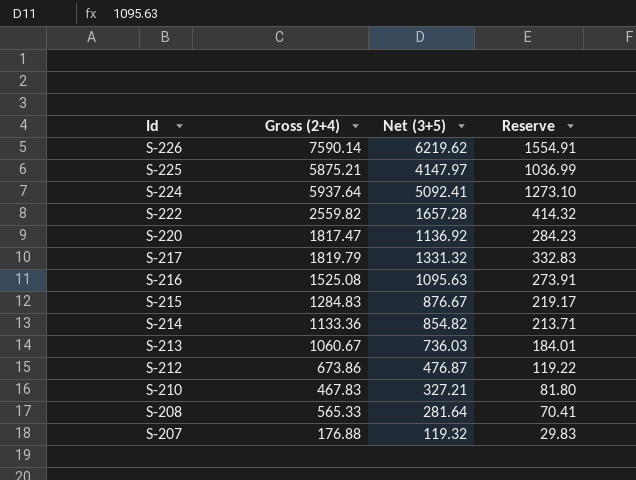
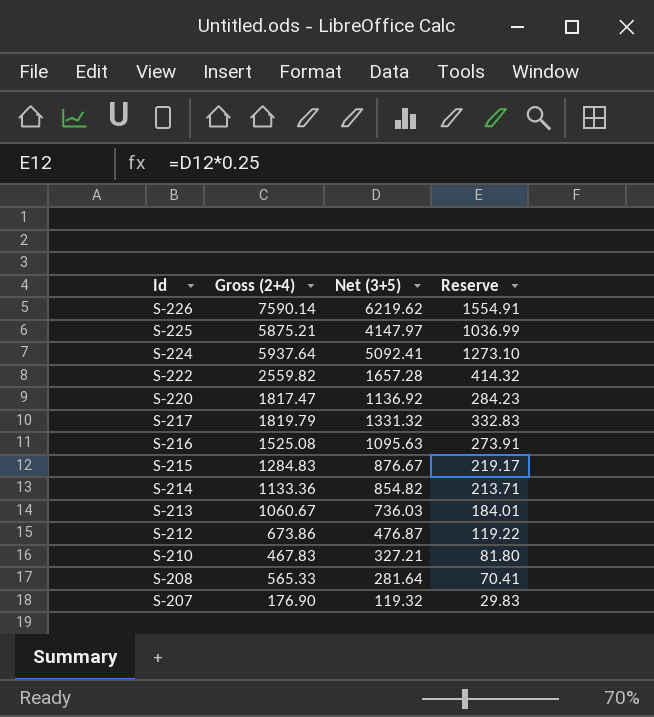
S-207 | Gross (2+4): 176.88 -> 176.90

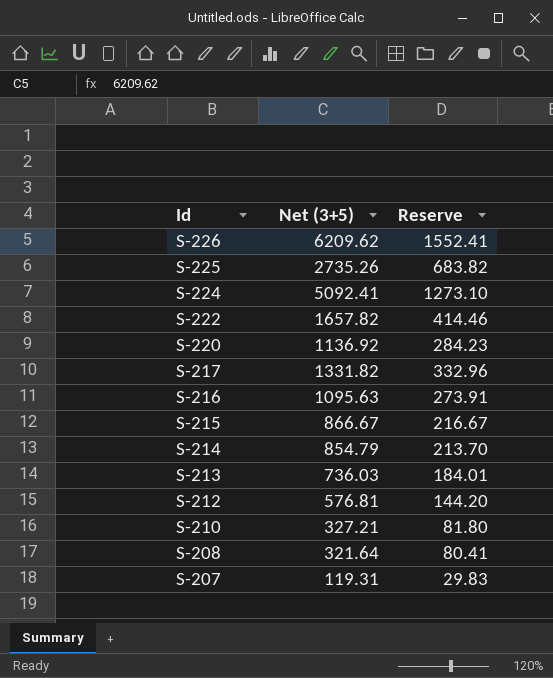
column Gross (2+4) | position: 2 -> none
S-226 | Net (3+5): 6219.62 -> 6209.62
S-226 | Reserve: 1554.91 -> 1552.41
S-225 | Net (3+5): 4147.97 -> 2735.26
S-225 | Reserve: 1036.99 -> 683.82
S-222 | Net (3+5): 1657.28 -> 1657.82
S-222 | Reserve: 414.32 -> 414.46
S-217 | Net (3+5): 1331.32 -> 1331.82
S-217 | Reserve: 332.83 -> 332.96
S-215 | Net (3+5): 876.67 -> 866.67
S-215 | Reserve: 219.17 -> 216.67
S-214 | Net (3+5): 854.82 -> 854.79
S-214 | Reserve: 213.71 -> 213.70
S-212 | Net (3+5): 476.87 -> 576.81
S-212 | Reserve: 119.22 -> 144.20
S-208 | Net (3+5): 281.64 -> 321.64
S-208 | Reserve: 70.41 -> 80.41
S-207 | Net (3+5): 119.32 -> 119.31

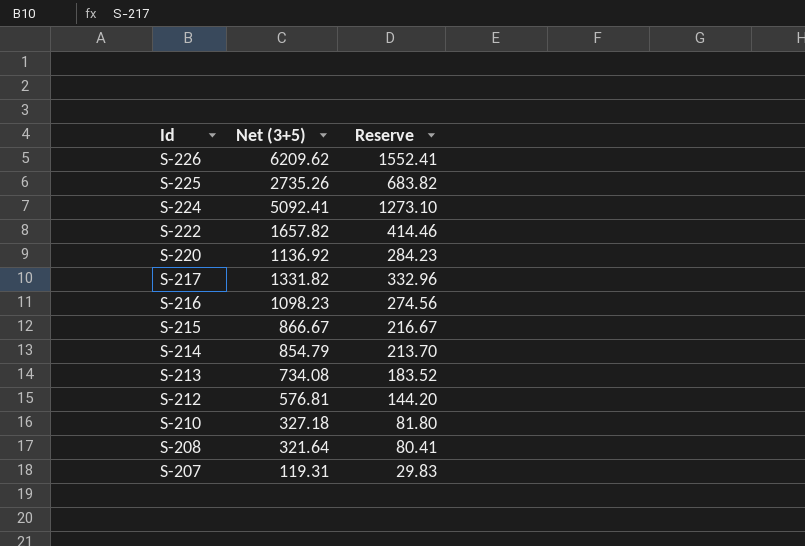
S-216 | Net (3+5): 1095.63 -> 1098.23
S-216 | Reserve: 273.91 -> 274.56
S-213 | Net (3+5): 736.03 -> 734.08
S-213 | Reserve: 184.01 -> 183.52
S-210 | Net (3+5): 327.21 -> 327.18

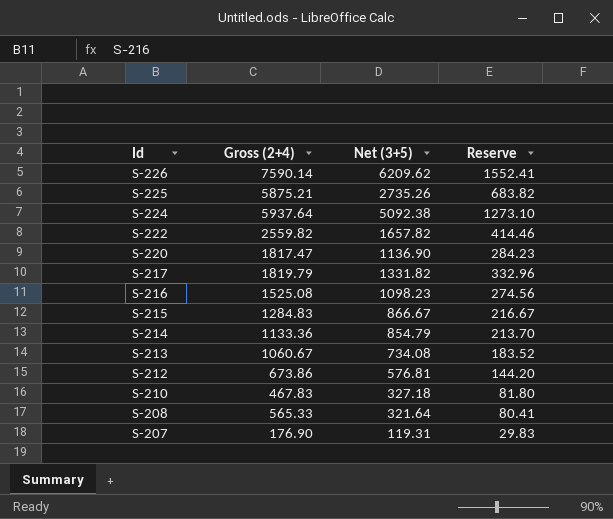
column Gross (2+4) | position: none -> 2
S-224 | Net (3+5): 5092.41 -> 5092.38
S-220 | Net (3+5): 1136.92 -> 1136.90

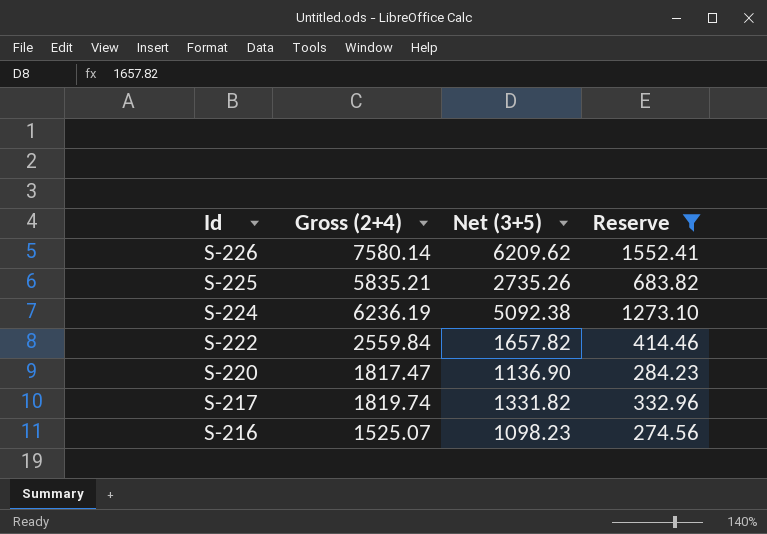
filter: none -> Reserve >= 274.56
S-226 | Gross (2+4): 7590.14 -> 7580.14
S-225 | Gross (2+4): 5875.21 -> 5835.21
S-224 | Gross (2+4): 5937.64 -> 6236.19
S-222 | Gross (2+4): 2559.82 -> 2559.84
S-217 | Gross (2+4): 1819.79 -> 1819.74
S-216 | Gross (2+4): 1525.08 -> 1525.07

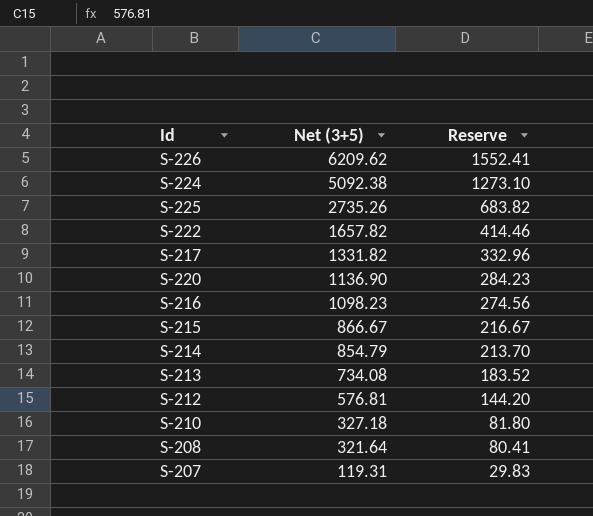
filter: Reserve >= 274.56 -> none
row order: Id descending -> Net (3+5) descending
column Gross (2+4) | position: 2 -> none

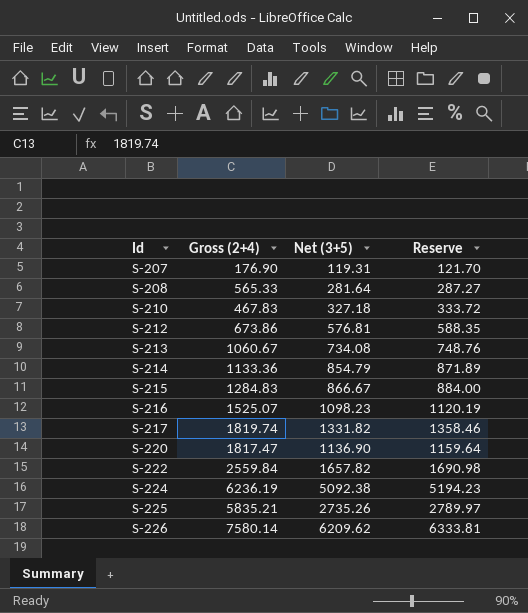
row order: Net (3+5) descending -> Id ascending
column Gross (2+4) | position: none -> 2
column Reserve | formula: [Net (3+5)] * 0.25 -> [Net (3+5)] * 1.02
S-208 | Net (3+5): 321.64 -> 281.64

